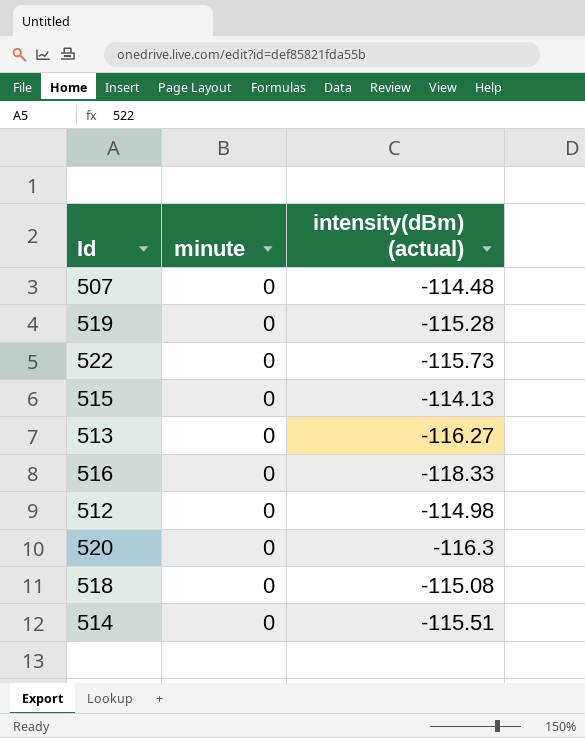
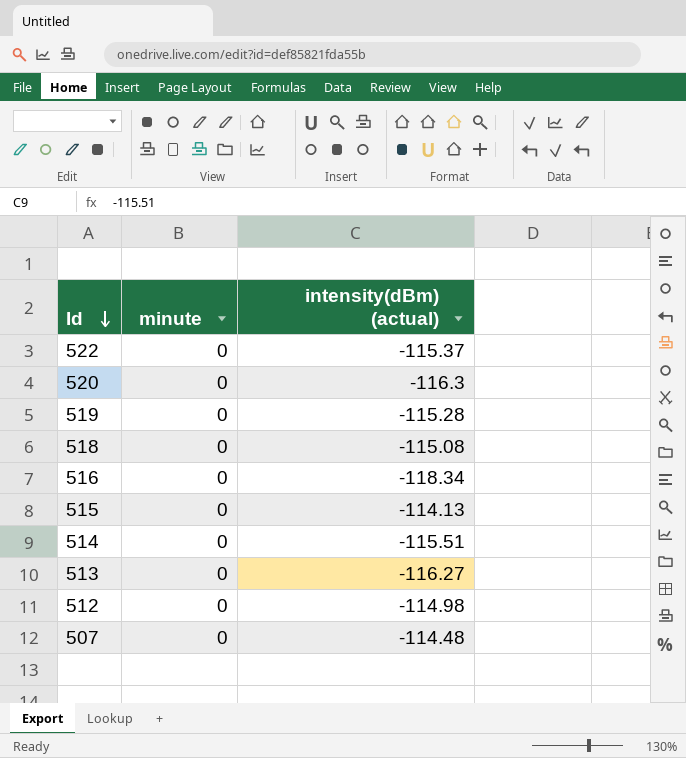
row order: none -> Id descending
522 | intensity(dBm) (actual): -115.73 -> -115.37
516 | intensity(dBm) (actual): -118.33 -> -118.34

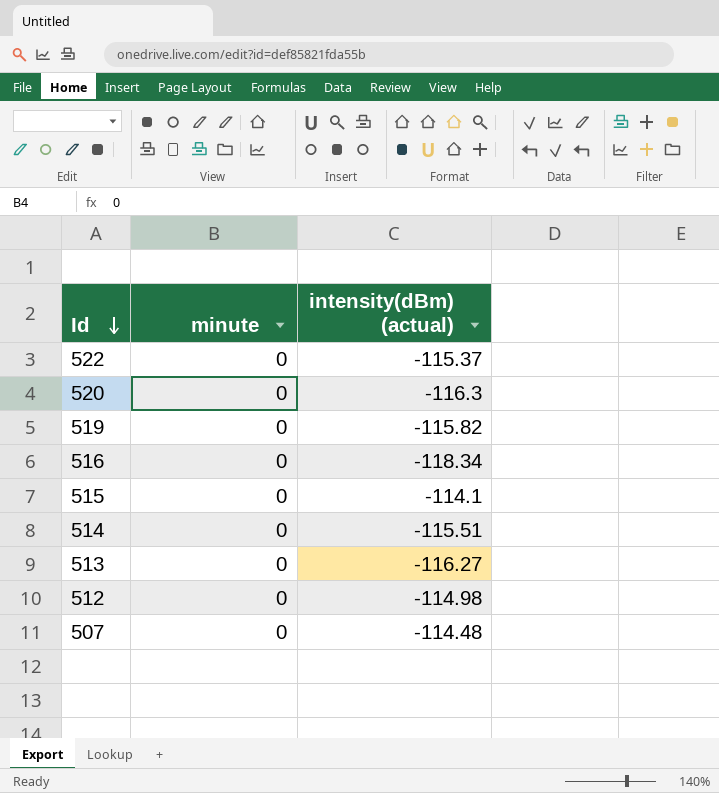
row 518: 0 | -115.08 -> none
519 | intensity(dBm) (actual): -115.28 -> -115.82
515 | intensity(dBm) (actual): -114.13 -> -114.1

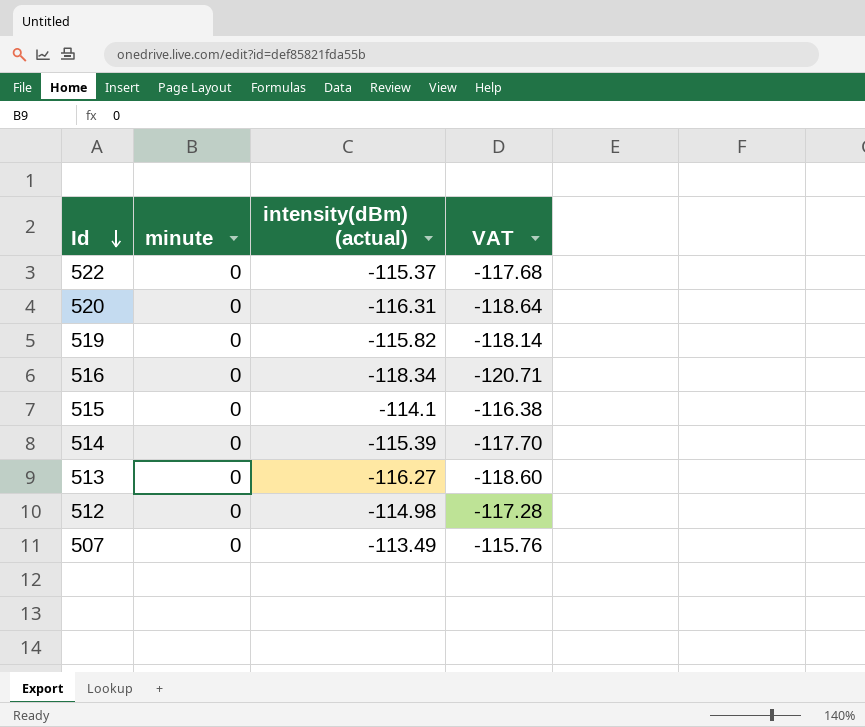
column VAT | formula: none -> [intensity(dBm) (actual)] * 1.02
520 | intensity(dBm) (actual): -116.3 -> -116.31
514 | intensity(dBm) (actual): -115.51 -> -115.39
507 | intensity(dBm) (actual): -114.48 -> -113.49

